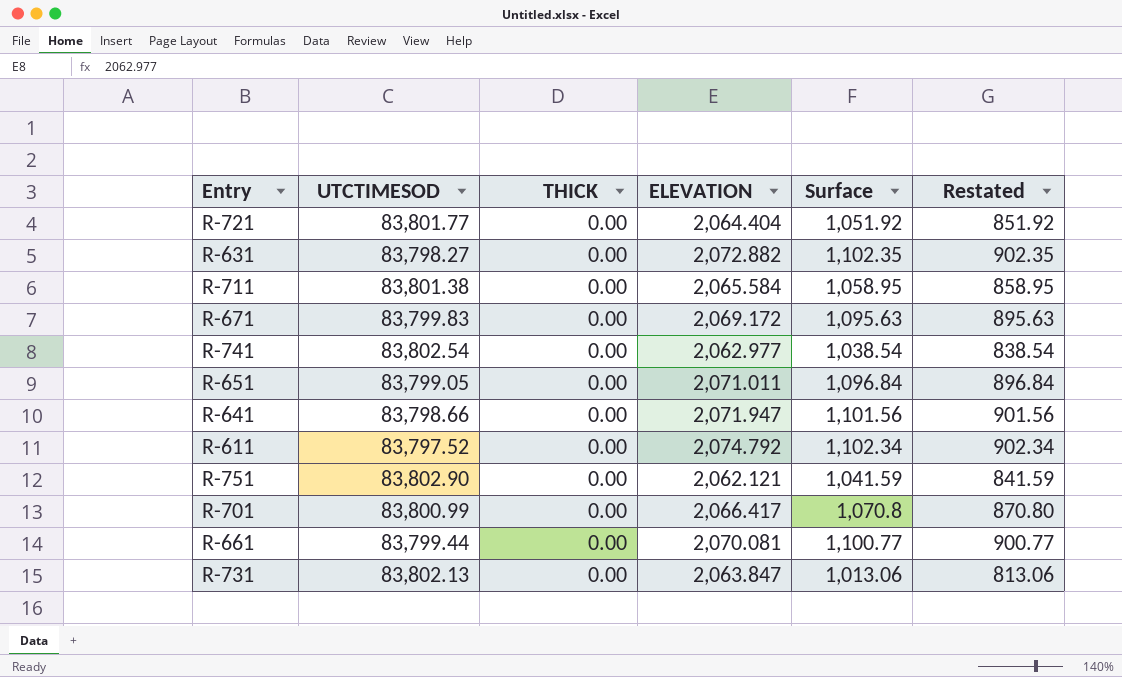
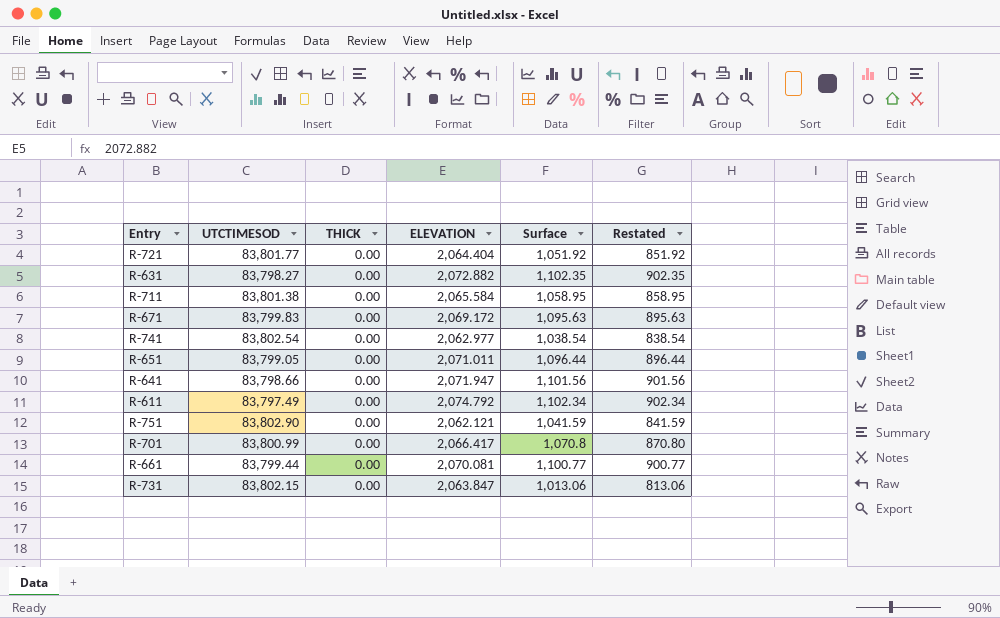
R-651 | Surface: 1,096.84 -> 1,096.44
R-651 | Restated: 896.84 -> 896.44
R-611 | UTCTIMESOD: 83,797.52 -> 83,797.49
R-731 | UTCTIMESOD: 83,802.13 -> 83,802.15

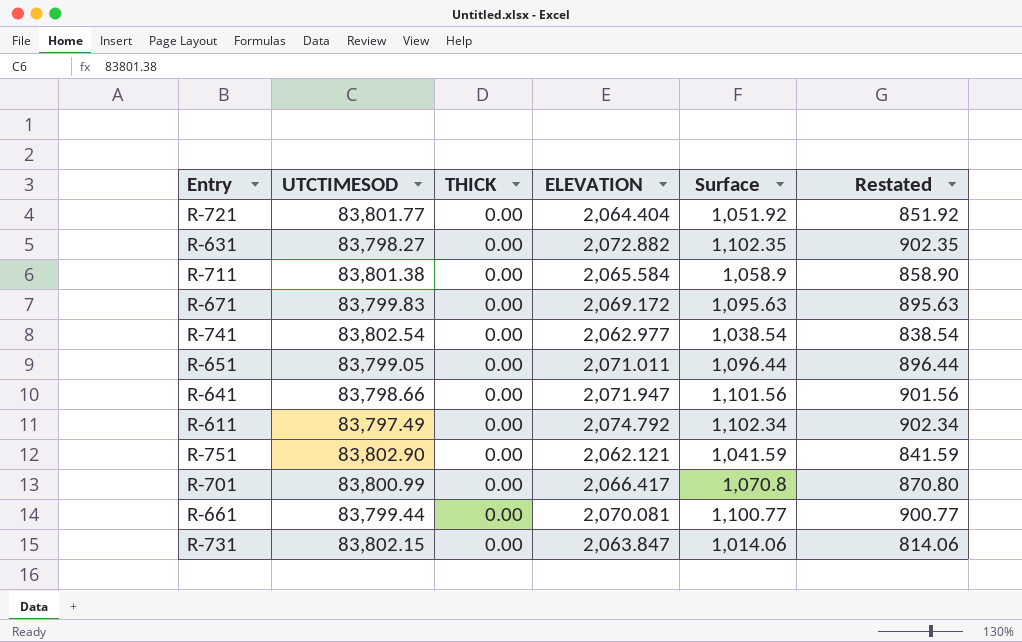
R-711 | Surface: 1,058.95 -> 1,058.9
R-711 | Restated: 858.95 -> 858.90
R-731 | Surface: 1,013.06 -> 1,014.06
R-731 | Restated: 813.06 -> 814.06

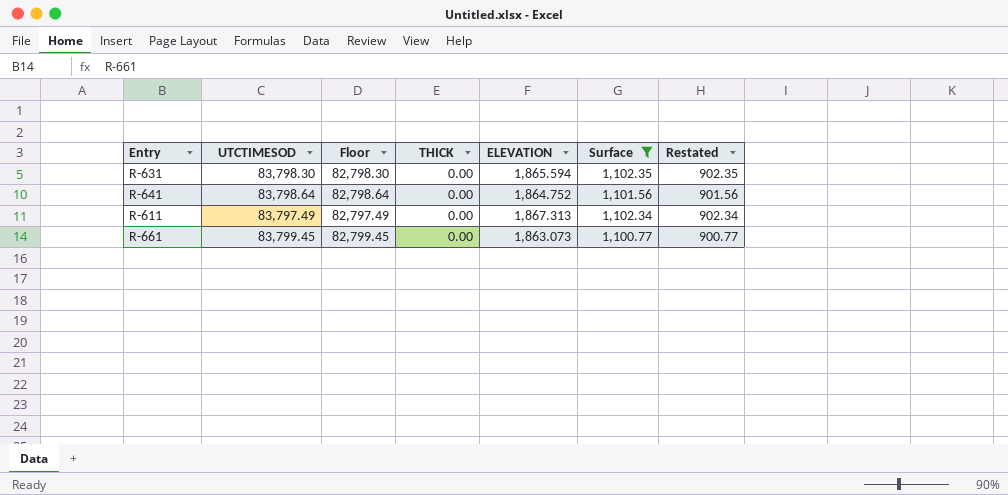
filter: none -> Surface >= 1,100.77
column Floor | formula: none -> [UTCTIMESOD] - 1000
R-631 | UTCTIMESOD: 83,798.27 -> 83,798.30
R-631 | ELEVATION: 2,072.882 -> 1,865.594
R-641 | UTCTIMESOD: 83,798.66 -> 83,798.64
R-641 | ELEVATION: 2,071.947 -> 1,864.752
R-611 | ELEVATION: 2,074.792 -> 1,867.313
R-661 | UTCTIMESOD: 83,799.44 -> 83,799.45
R-661 | ELEVATION: 2,070.081 -> 1,863.073

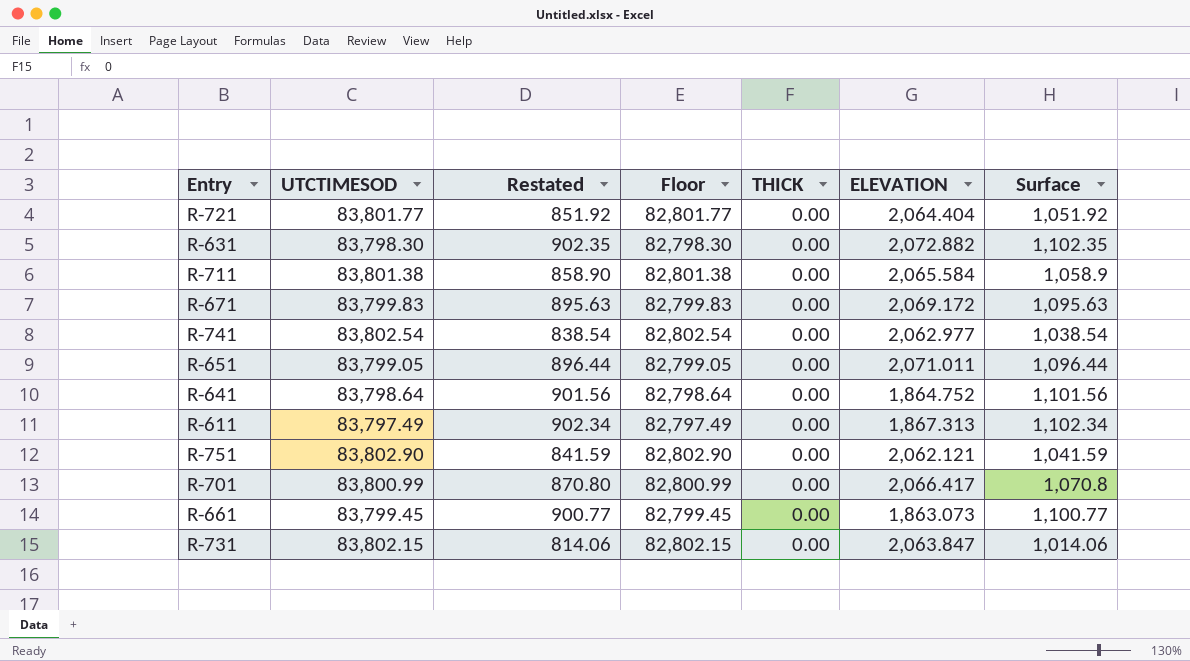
filter: Surface >= 1,100.77 -> none
column Restated | position: 7 -> 3
R-631 | ELEVATION: 1,865.594 -> 2,072.882

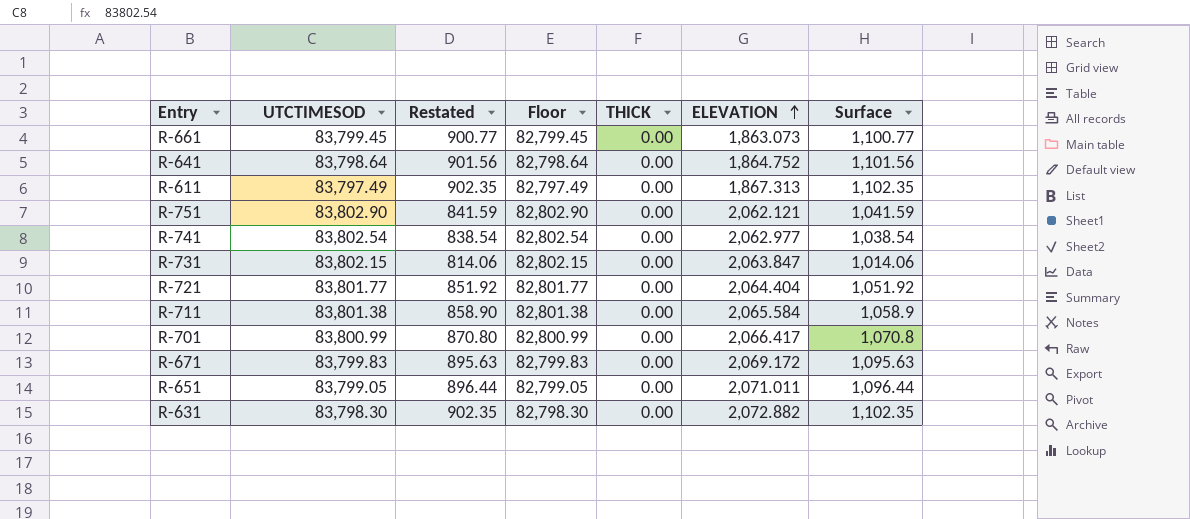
row order: none -> ELEVATION ascending
R-611 | Restated: 902.34 -> 902.35
R-611 | Surface: 1,102.34 -> 1,102.35

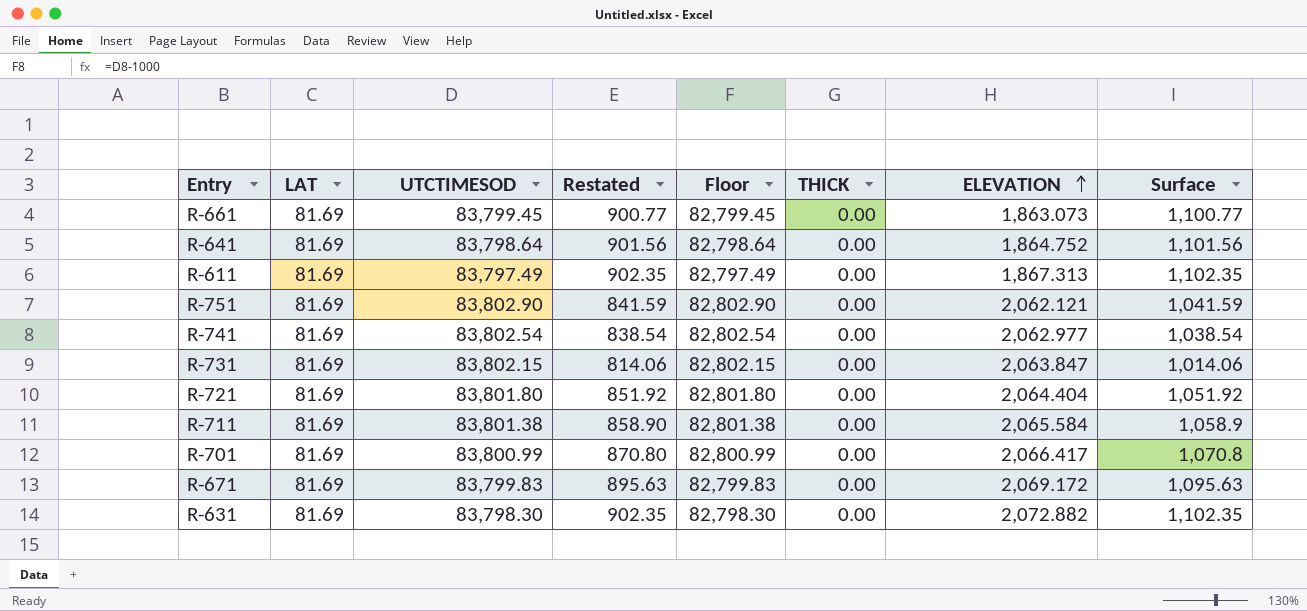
column LAT | position: none -> 2
row R-651: 83,799.05 | 896.44 | 82,799.05 | 0.00 | 2,071.011 | 1,096.44 -> none
R-721 | UTCTIMESOD: 83,801.77 -> 83,801.80
R-721 | Floor: 82,801.77 -> 82,801.80

